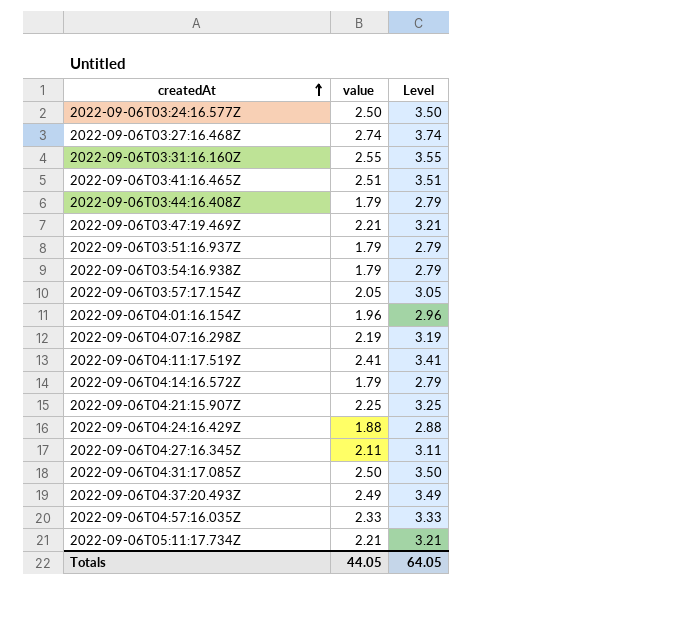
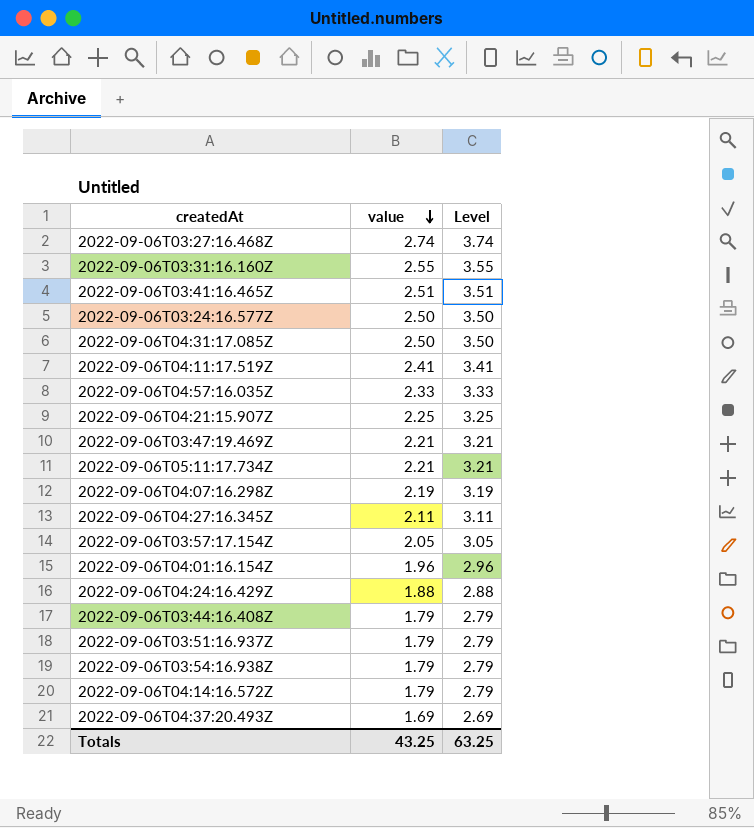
row order: createdAt ascending -> value descending
2022-09-06T04:37:20.493Z | value: 2.49 -> 1.69
2022-09-06T04:37:20.493Z | Level: 3.49 -> 2.69
Totals | value: 44.05 -> 43.25
Totals | Level: 64.05 -> 63.25

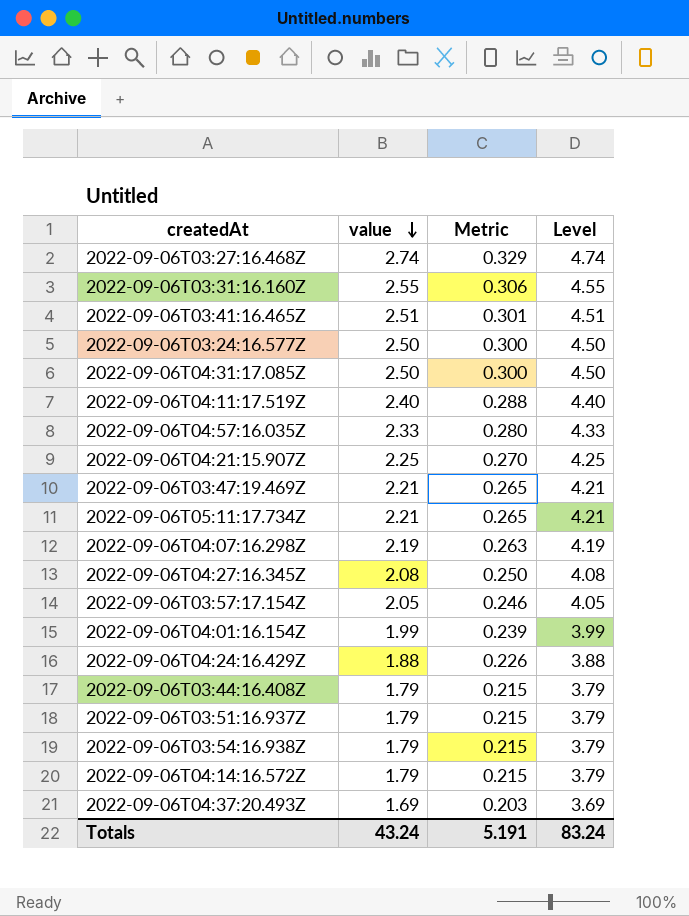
column Metric | formula: none -> [value] * 0.12
column Level | formula: [value] + 1 -> [value] + 2
2022-09-06T04:11:17.519Z | value: 2.41 -> 2.40
2022-09-06T04:27:16.345Z | value: 2.11 -> 2.08
2022-09-06T04:01:16.154Z | value: 1.96 -> 1.99
Totals | value: 43.25 -> 43.24
Totals | Level: 63.25 -> 83.24

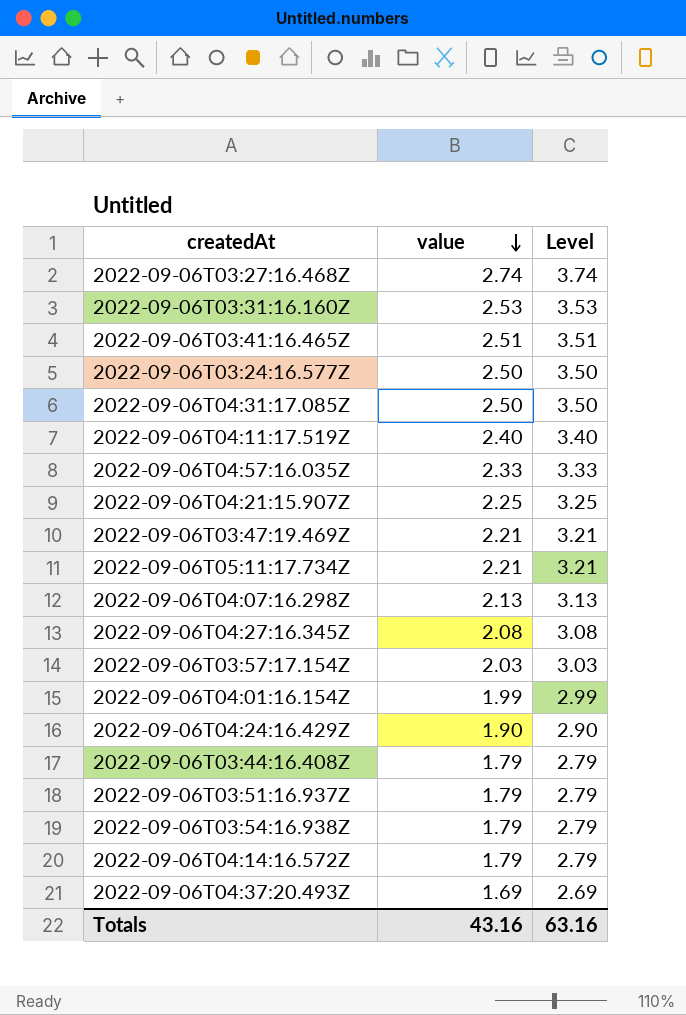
column Metric | formula: [value] * 0.12 -> none
column Level | formula: [value] + 2 -> [value] + 1
2022-09-06T03:31:16.160Z | value: 2.55 -> 2.53
2022-09-06T04:07:16.298Z | value: 2.19 -> 2.13
2022-09-06T03:57:17.154Z | value: 2.05 -> 2.03
2022-09-06T04:24:16.429Z | value: 1.88 -> 1.90
Totals | value: 43.24 -> 43.16
Totals | Level: 83.24 -> 63.16

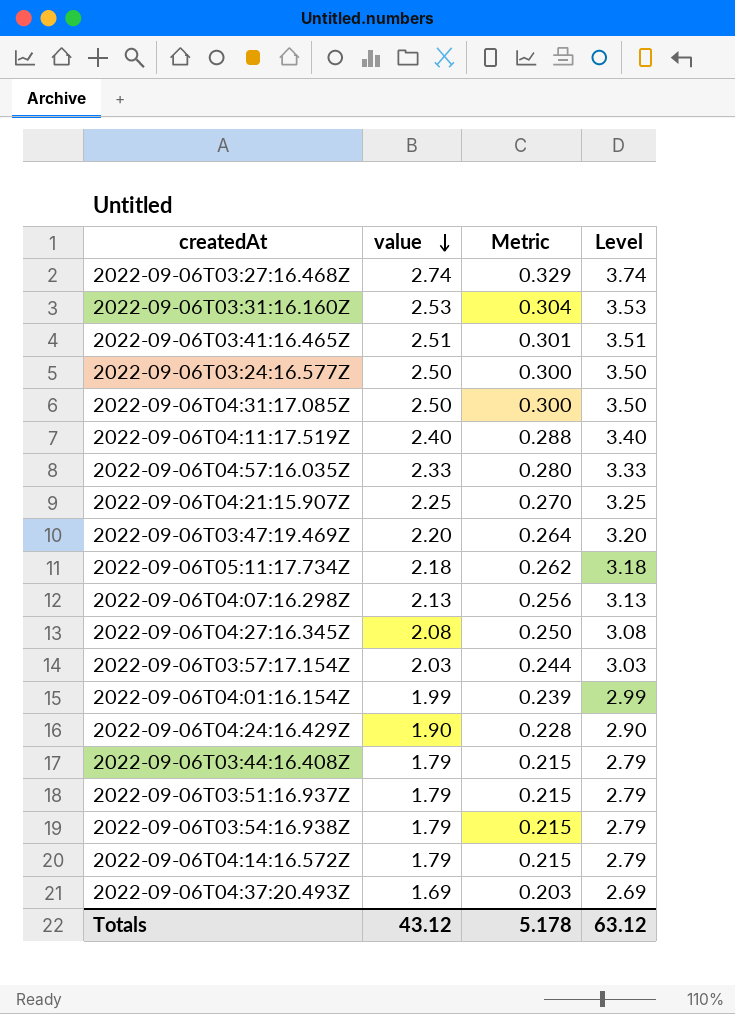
column Metric | formula: none -> [value] * 0.12
2022-09-06T03:47:19.469Z | value: 2.21 -> 2.20
2022-09-06T03:47:19.469Z | Level: 3.21 -> 3.20
2022-09-06T05:11:17.734Z | value: 2.21 -> 2.18
2022-09-06T05:11:17.734Z | Level: 3.21 -> 3.18
Totals | value: 43.16 -> 43.12
Totals | Level: 63.16 -> 63.12

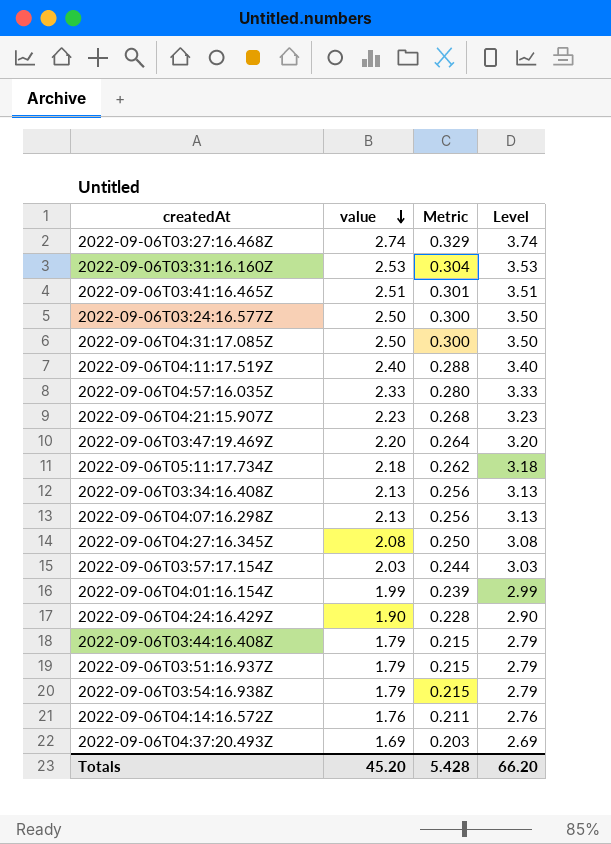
2022-09-06T04:21:15.907Z | value: 2.25 -> 2.23
2022-09-06T04:21:15.907Z | Metric: 0.270 -> 0.268
2022-09-06T04:21:15.907Z | Level: 3.25 -> 3.23
row 2022-09-06T03:34:16.408Z: none -> 2.13 | 0.256 | 3.13
2022-09-06T04:14:16.572Z | value: 1.79 -> 1.76
2022-09-06T04:14:16.572Z | Metric: 0.215 -> 0.211
2022-09-06T04:14:16.572Z | Level: 2.79 -> 2.76
Totals | value: 43.12 -> 45.20
Totals | Metric: 5.178 -> 5.428
Totals | Level: 63.12 -> 66.20

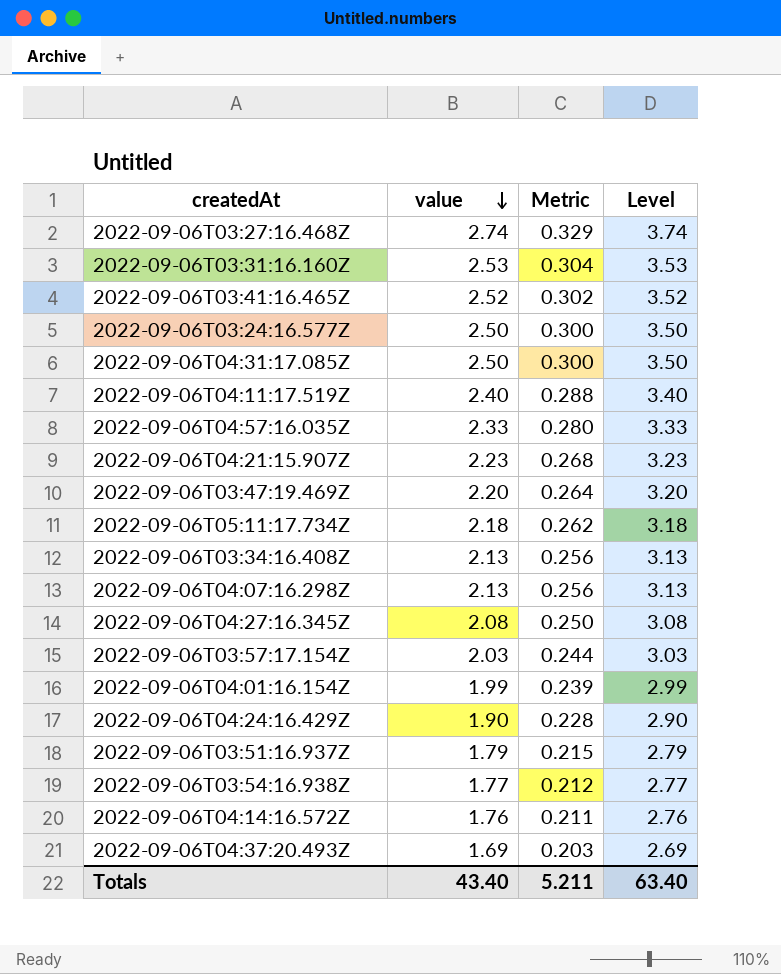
row 2022-09-06T03:44:16.408Z: 1.79 | 0.215 | 2.79 -> none
2022-09-06T03:41:16.465Z | value: 2.51 -> 2.52
2022-09-06T03:41:16.465Z | Metric: 0.301 -> 0.302
2022-09-06T03:41:16.465Z | Level: 3.51 -> 3.52
2022-09-06T03:54:16.938Z | value: 1.79 -> 1.77
2022-09-06T03:54:16.938Z | Metric: 0.215 -> 0.212
2022-09-06T03:54:16.938Z | Level: 2.79 -> 2.77
Totals | value: 45.20 -> 43.40
Totals | Metric: 5.428 -> 5.211
Totals | Level: 66.20 -> 63.40

